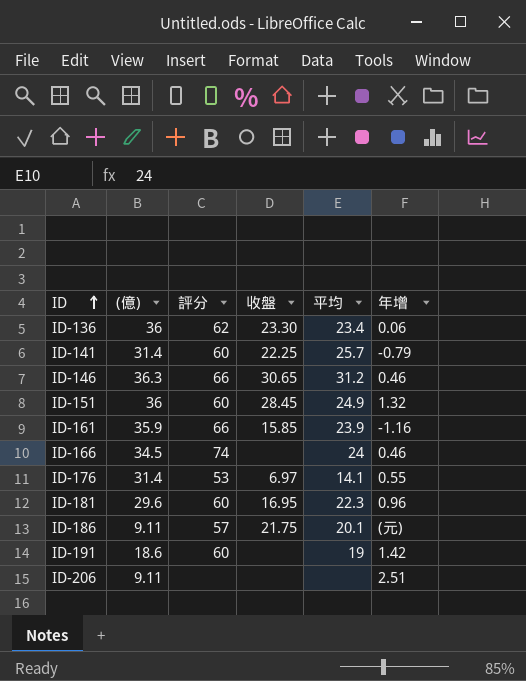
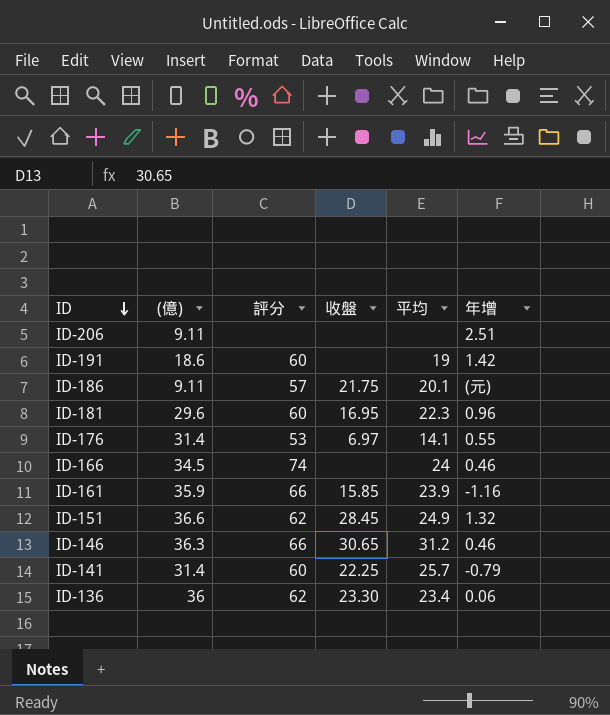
row order: ID ascending -> ID descending
ID-151 | (億): 36 -> 36.6
ID-151 | 評分: 60 -> 62

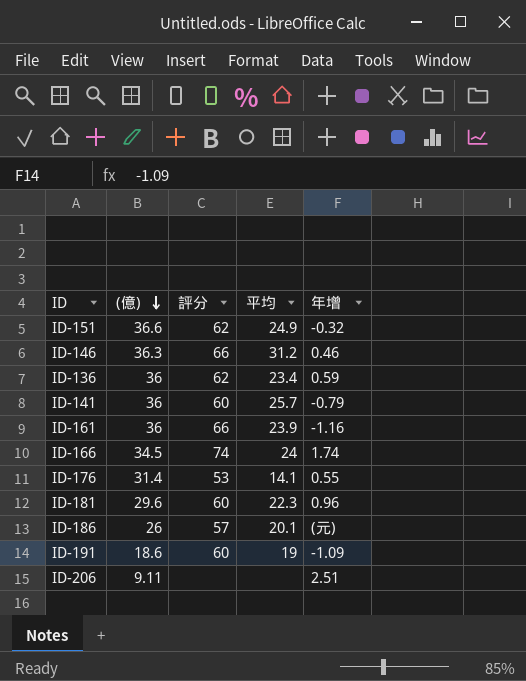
row order: ID descending -> (億) descending
column 收盤 | position: 4 -> none
ID-151 | 年增: 1.32 -> -0.32
ID-136 | 年增: 0.06 -> 0.59
ID-141 | (億): 31.4 -> 36
ID-161 | (億): 35.9 -> 36
ID-166 | 年增: 0.46 -> 1.74
ID-186 | (億): 9.11 -> 26
ID-191 | 年增: 1.42 -> -1.09

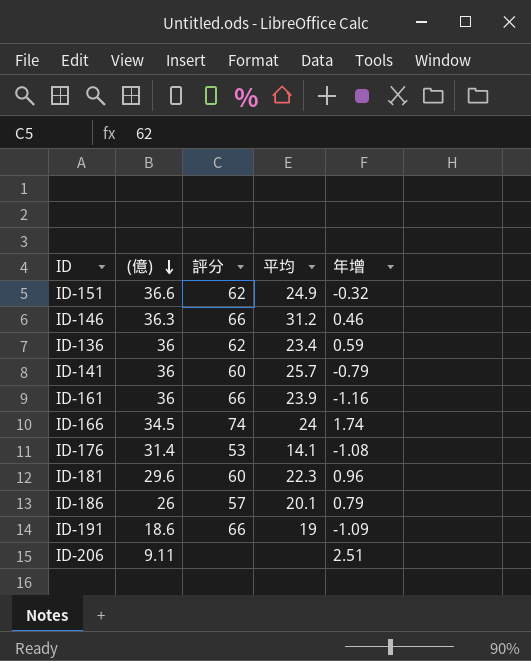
ID-176 | 年增: 0.55 -> -1.08
ID-186 | 年增: (元) -> 0.79
ID-191 | 評分: 60 -> 66

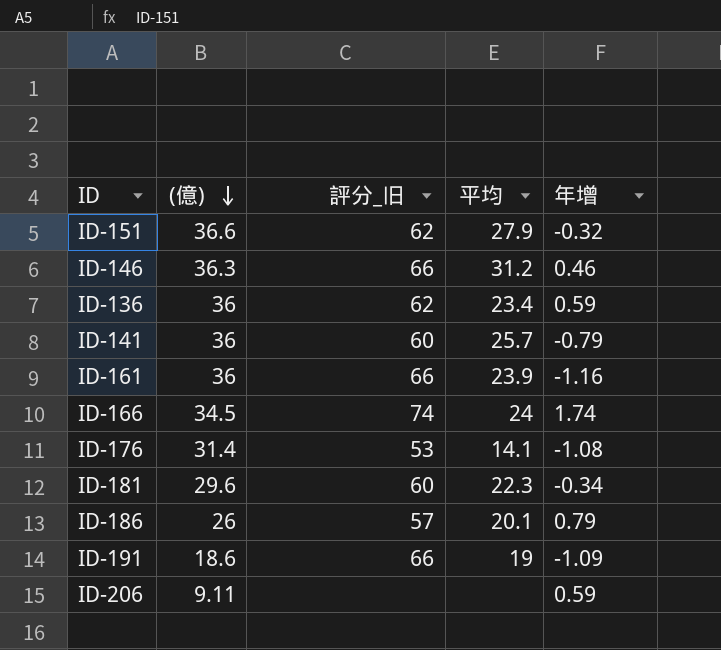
column name: 評分 -> 評分_旧
ID-151 | 平均: 24.9 -> 27.9
ID-181 | 年增: 0.96 -> -0.34
ID-206 | 年增: 2.51 -> 0.59

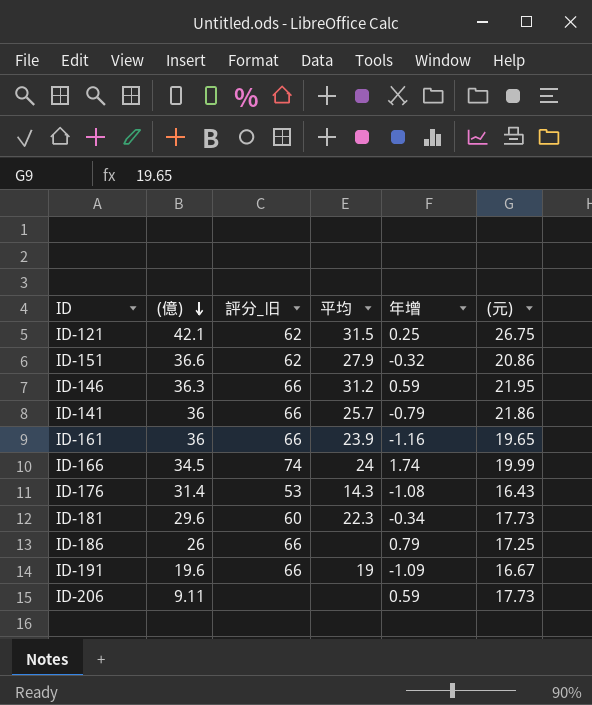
column (元) | position: none -> 6
row ID-136: 36 | 62 | 23.4 | 0.59 -> none
row ID-121: none -> 42.1 | 62 | 31.5 | 0.25 | 26.75
ID-146 | 年增: 0.46 -> 0.59
ID-141 | 評分_旧: 60 -> 66
ID-176 | 平均: 14.1 -> 14.3
ID-186 | 評分_旧: 57 -> 66
ID-186 | 平均: 20.1 -> none
ID-191 | (億): 18.6 -> 19.6

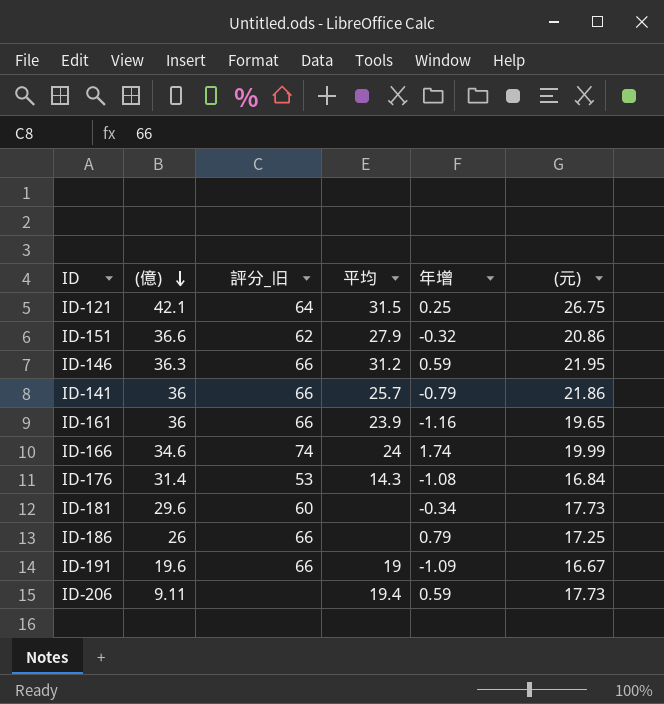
ID-121 | 評分_旧: 62 -> 64
ID-166 | (億): 34.5 -> 34.6
ID-176 | (元): 16.43 -> 16.84
ID-181 | 平均: 22.3 -> none
ID-206 | 平均: none -> 19.4

